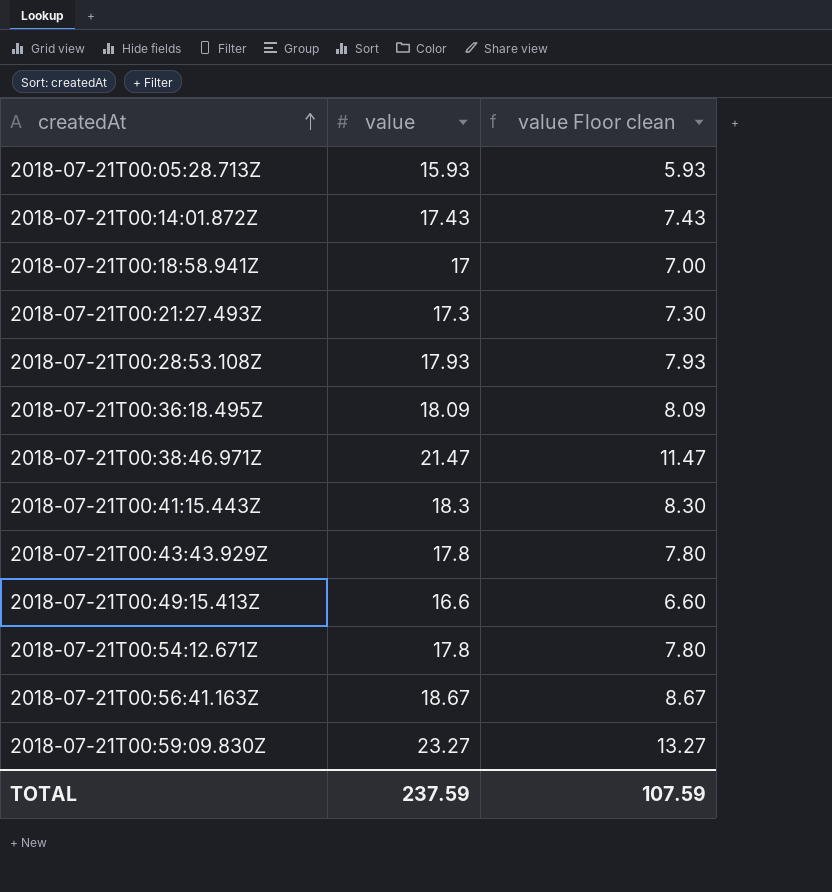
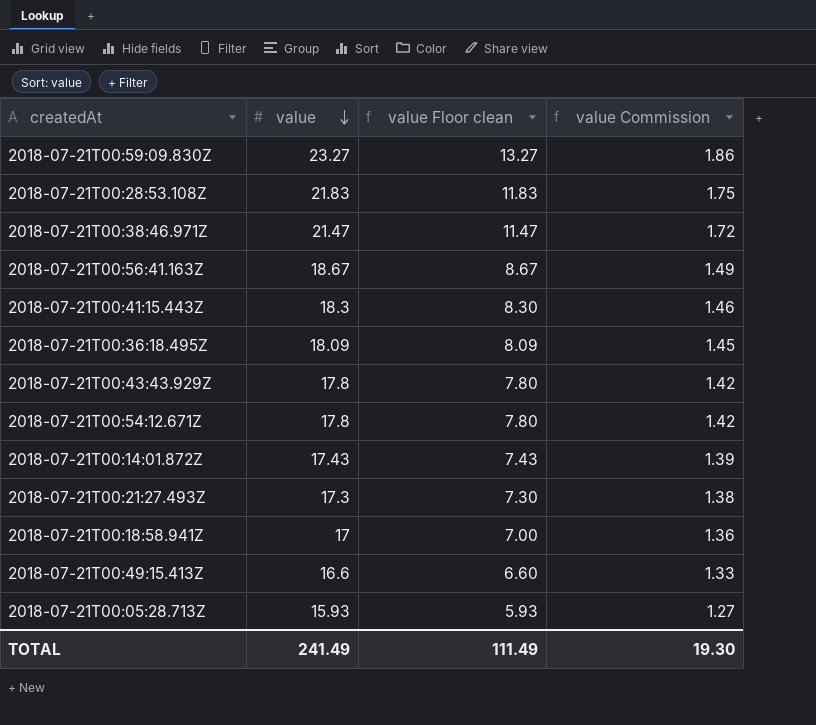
row order: createdAt ascending -> value descending
column value Commission | formula: none -> [value] * 0.08
2018-07-21T00:28:53.108Z | value: 17.93 -> 21.83
2018-07-21T00:28:53.108Z | value Floor clean: 7.93 -> 11.83
TOTAL | value: 237.59 -> 241.49
TOTAL | value Floor clean: 107.59 -> 111.49

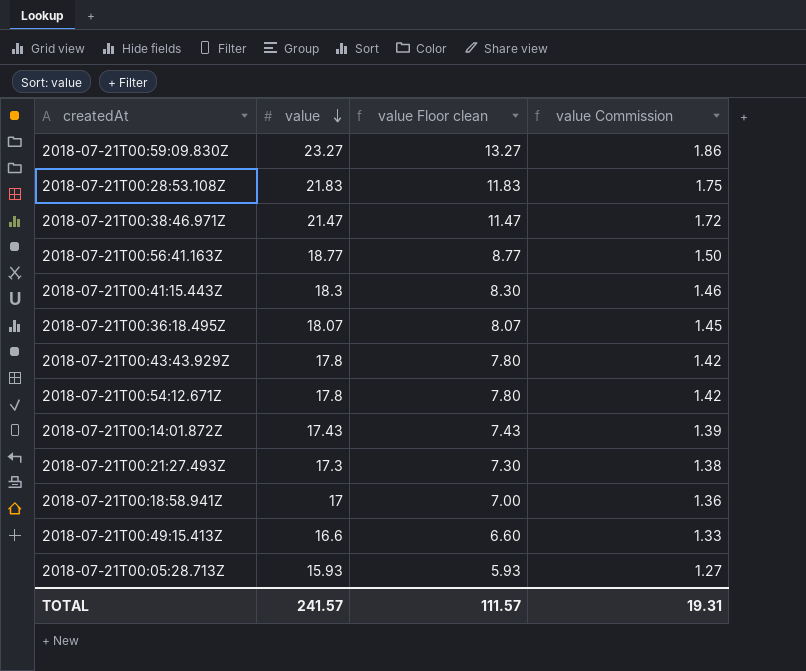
2018-07-21T00:56:41.163Z | value: 18.67 -> 18.77
2018-07-21T00:56:41.163Z | value Floor clean: 8.67 -> 8.77
2018-07-21T00:56:41.163Z | value Commission: 1.49 -> 1.50
2018-07-21T00:36:18.495Z | value: 18.09 -> 18.07
2018-07-21T00:36:18.495Z | value Floor clean: 8.09 -> 8.07
TOTAL | value: 241.49 -> 241.57
TOTAL | value Floor clean: 111.49 -> 111.57
TOTAL | value Commission: 19.30 -> 19.31

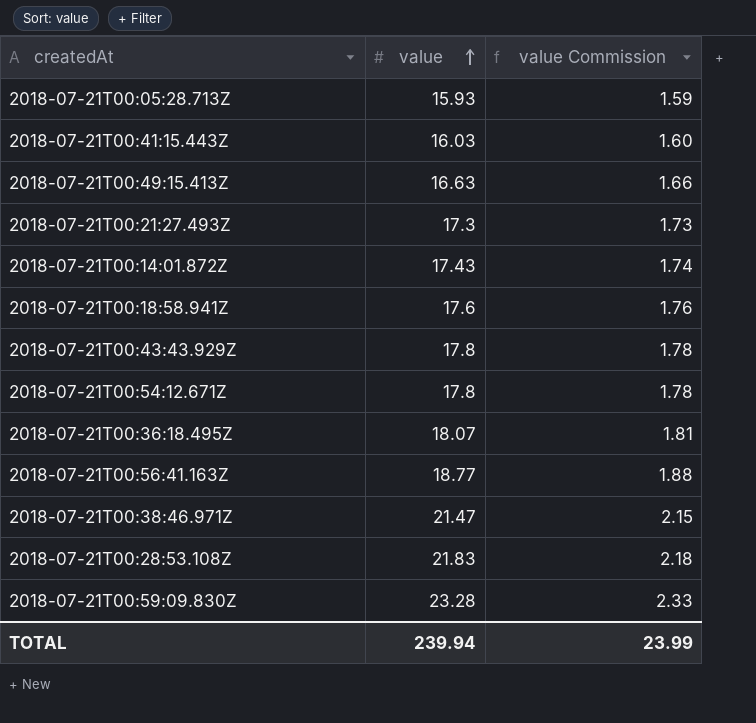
row order: value descending -> value ascending
column value Floor clean | formula: [value] - 10 -> none
column value Commission | formula: [value] * 0.08 -> [value] * 0.1
2018-07-21T00:41:15.443Z | value: 18.3 -> 16.03
2018-07-21T00:49:15.413Z | value: 16.6 -> 16.63
2018-07-21T00:18:58.941Z | value: 17 -> 17.6
2018-07-21T00:59:09.830Z | value: 23.27 -> 23.28
TOTAL | value: 241.57 -> 239.94
TOTAL | value Commission: 19.31 -> 23.99

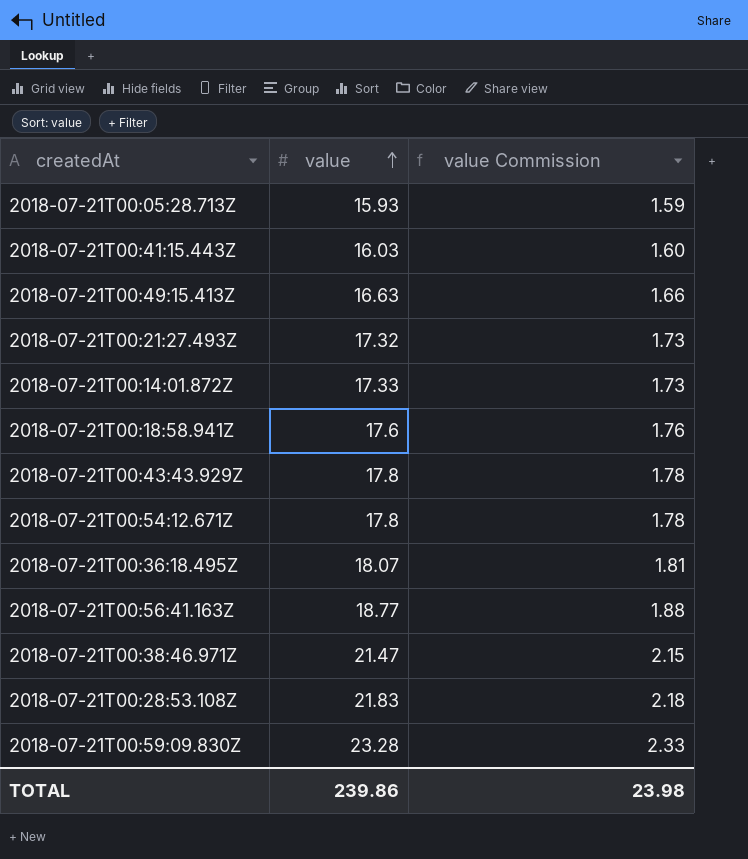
2018-07-21T00:21:27.493Z | value: 17.3 -> 17.32
2018-07-21T00:14:01.872Z | value: 17.43 -> 17.33
2018-07-21T00:14:01.872Z | value Commission: 1.74 -> 1.73
TOTAL | value: 239.94 -> 239.86
TOTAL | value Commission: 23.99 -> 23.98

